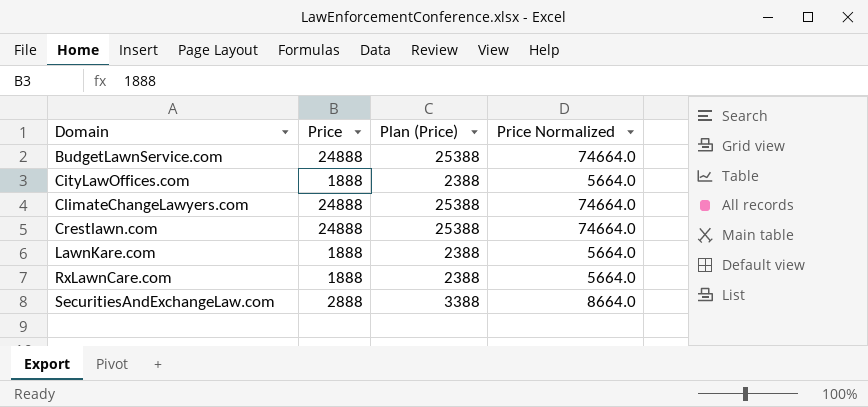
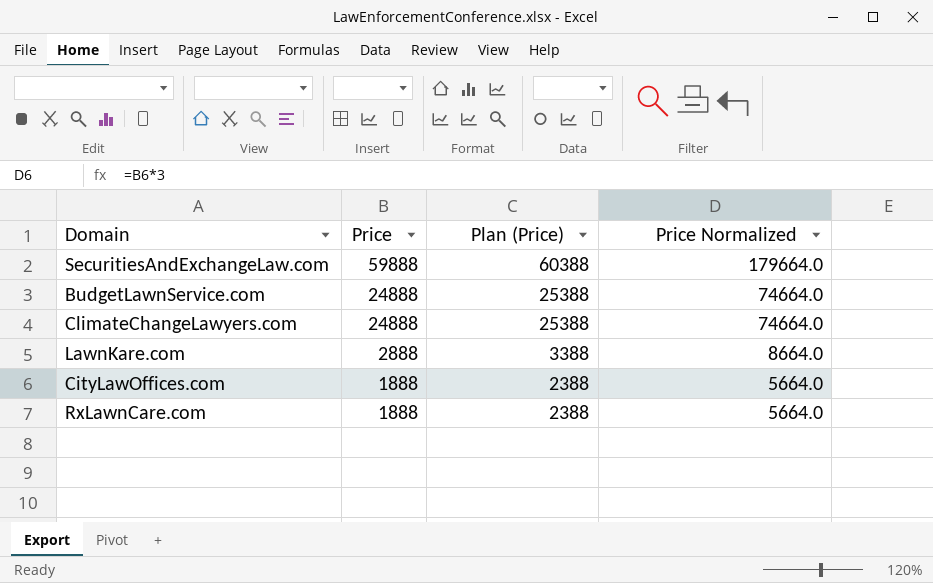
row order: Domain ascending -> Price descending
row Crestlawn.com: 24888 | 25388 | 74664.0 -> none
SecuritiesAndExchangeLaw.com | Price: 2888 -> 59888
SecuritiesAndExchangeLaw.com | Plan (Price): 3388 -> 60388
SecuritiesAndExchangeLaw.com | Price Normalized: 8664.0 -> 179664.0
LawnKare.com | Price: 1888 -> 2888
LawnKare.com | Plan (Price): 2388 -> 3388
LawnKare.com | Price Normalized: 5664.0 -> 8664.0

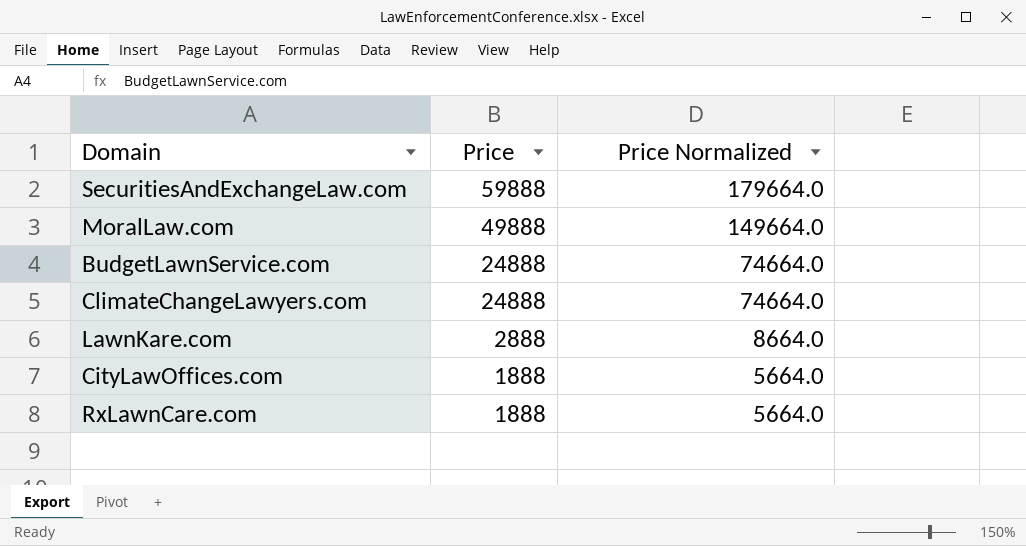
column Plan (Price) | formula: [Price] + 500 -> none
row MoralLaw.com: none -> 49888 | 149664.0

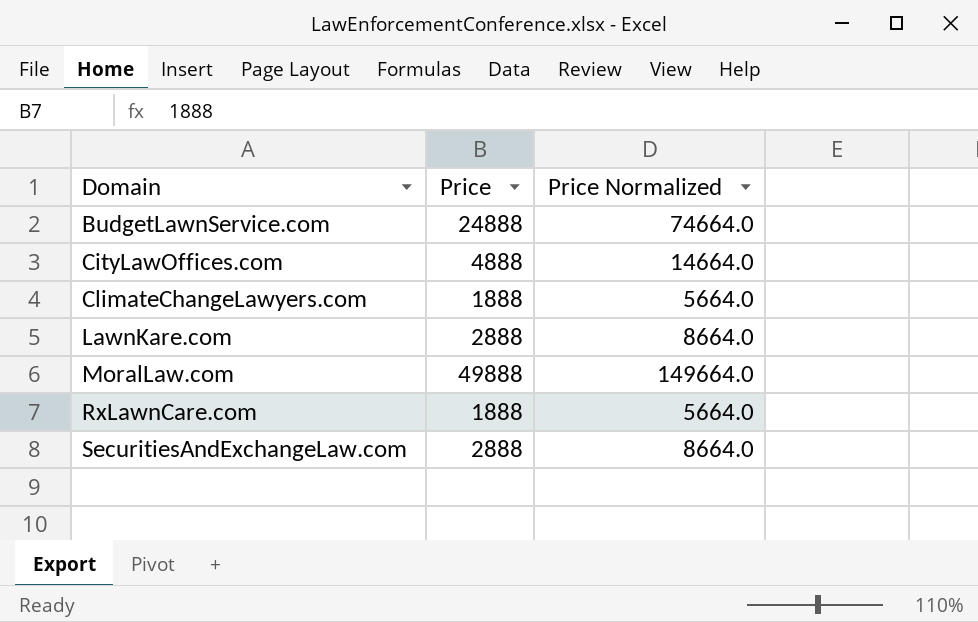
row order: Price descending -> Domain ascending
CityLawOffices.com | Price: 1888 -> 4888
CityLawOffices.com | Price Normalized: 5664.0 -> 14664.0
ClimateChangeLawyers.com | Price: 24888 -> 1888
ClimateChangeLawyers.com | Price Normalized: 74664.0 -> 5664.0
SecuritiesAndExchangeLaw.com | Price: 59888 -> 2888
SecuritiesAndExchangeLaw.com | Price Normalized: 179664.0 -> 8664.0

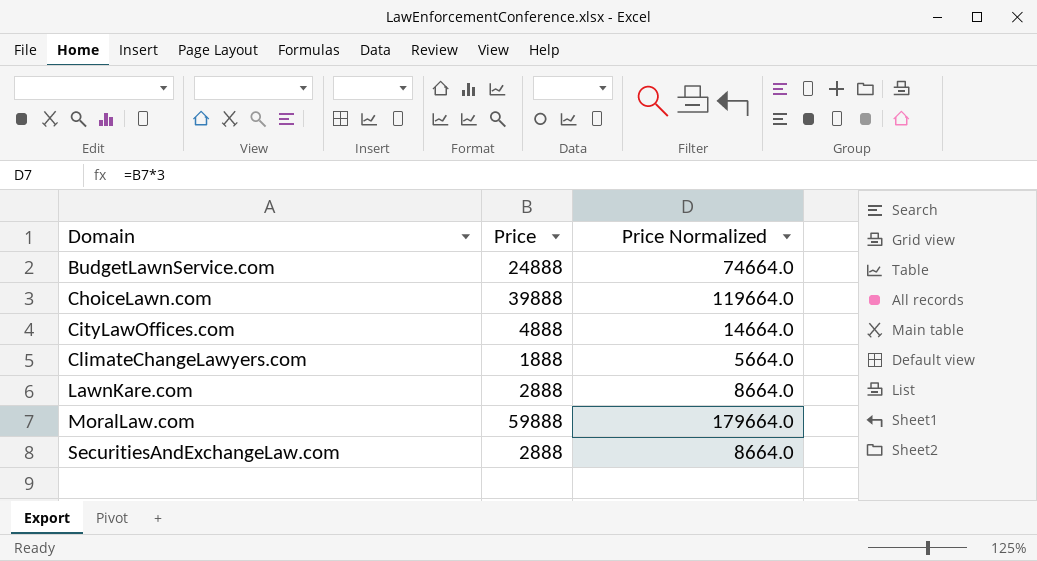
row RxLawnCare.com: 1888 | 5664.0 -> none
row ChoiceLawn.com: none -> 39888 | 119664.0
MoralLaw.com | Price: 49888 -> 59888
MoralLaw.com | Price Normalized: 149664.0 -> 179664.0

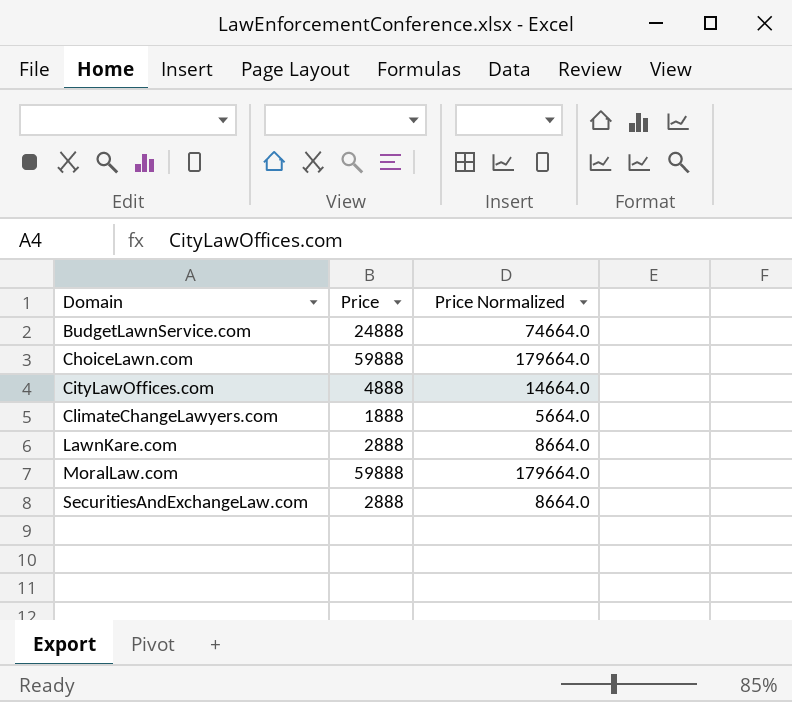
ChoiceLawn.com | Price: 39888 -> 59888
ChoiceLawn.com | Price Normalized: 119664.0 -> 179664.0

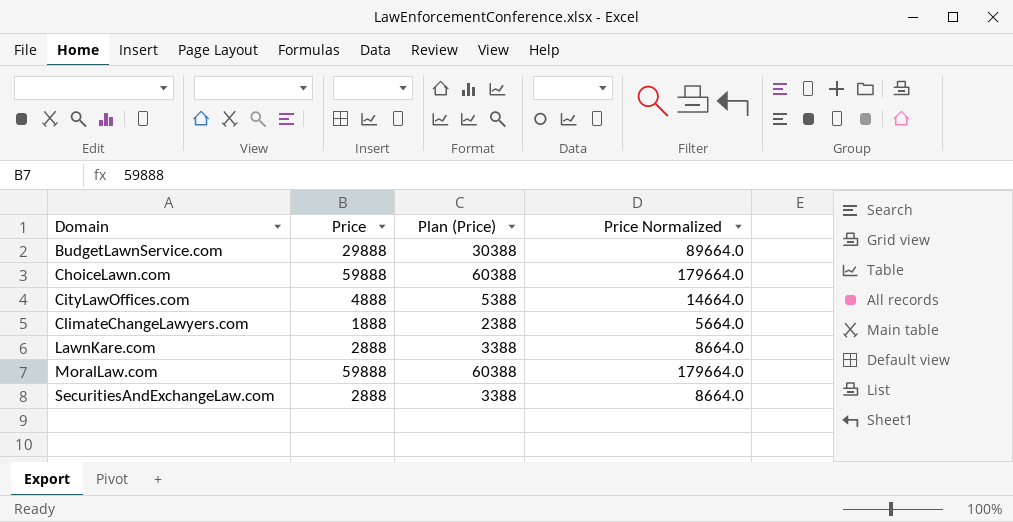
column Plan (Price) | formula: none -> [Price] + 500
BudgetLawnService.com | Price: 24888 -> 29888
BudgetLawnService.com | Price Normalized: 74664.0 -> 89664.0

